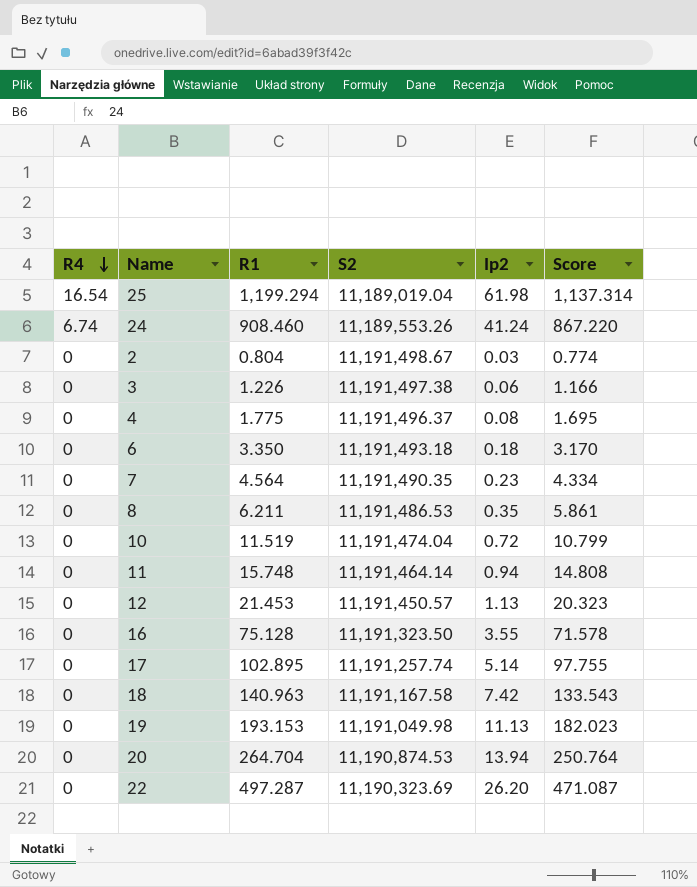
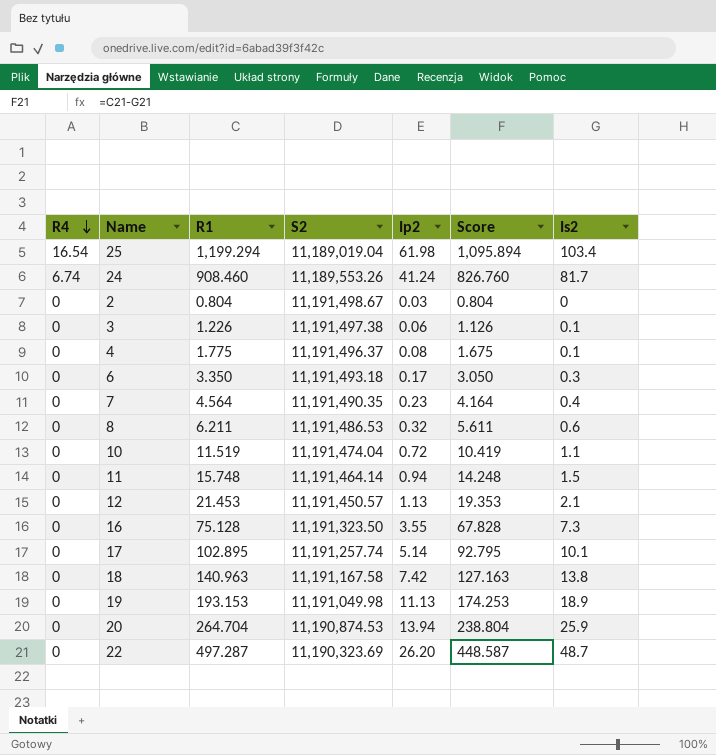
column Score | formula: [R1] - [Ip2] -> [R1] - [Is2]
column Is2 | position: none -> 7
6 | Ip2: 0.18 -> 0.17
8 | Ip2: 0.35 -> 0.32

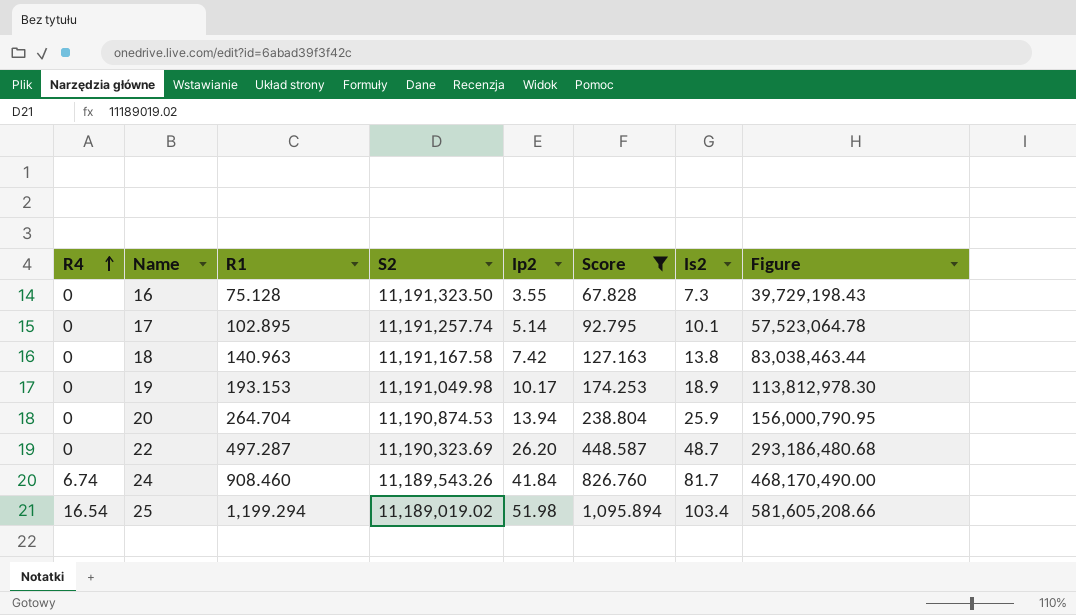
filter: none -> Score >= 67.828
row order: R4 descending -> R4 ascending
column Figure | formula: none -> [S2] * [Ip2]
19 | Ip2: 11.13 -> 10.17
24 | S2: 11,189,553.26 -> 11,189,543.26
24 | Ip2: 41.24 -> 41.84
25 | S2: 11,189,019.04 -> 11,189,019.02
25 | Ip2: 61.98 -> 51.98

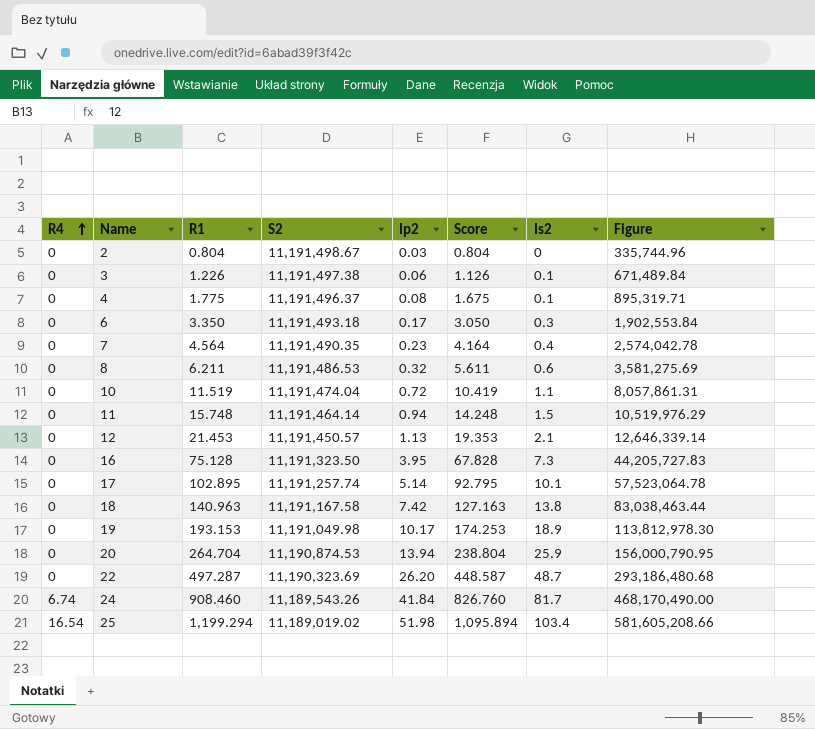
filter: Score >= 67.828 -> none
16 | Ip2: 3.55 -> 3.95
16 | Figure: 39,729,198.43 -> 44,205,727.83

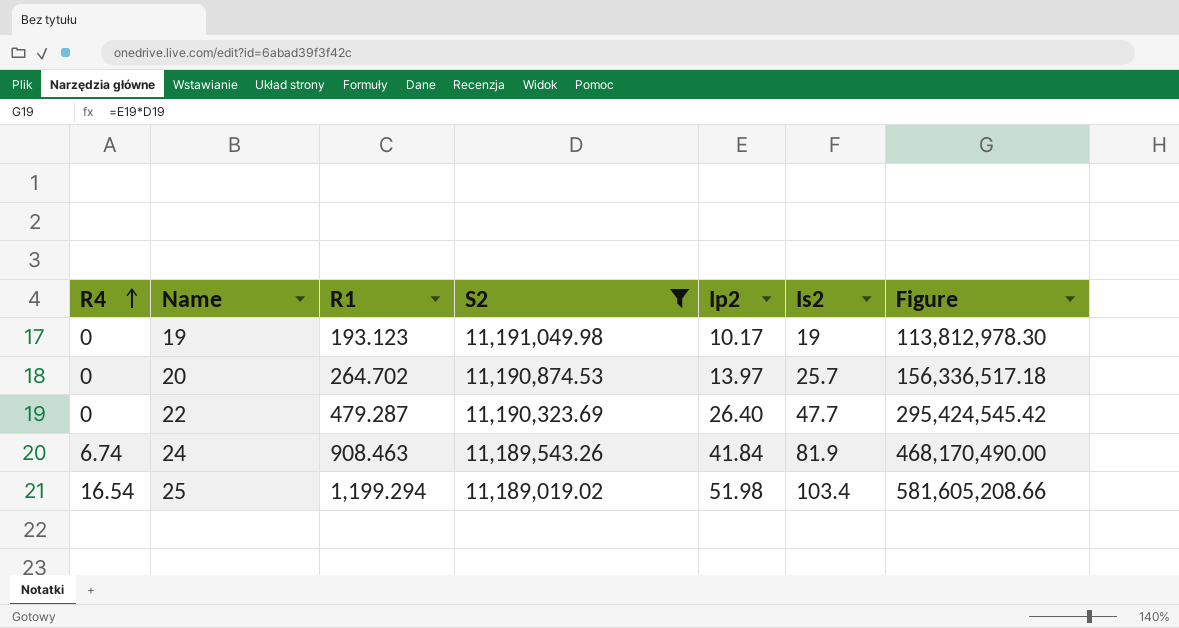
filter: none -> S2 <= 11,191,049.98
column Score | formula: [R1] - [Is2] -> none
19 | R1: 193.153 -> 193.123
19 | Is2: 18.9 -> 19
20 | R1: 264.704 -> 264.702
20 | Ip2: 13.94 -> 13.97
20 | Is2: 25.9 -> 25.7
20 | Figure: 156,000,790.95 -> 156,336,517.18
22 | R1: 497.287 -> 479.287
22 | Ip2: 26.20 -> 26.40
22 | Is2: 48.7 -> 47.7
22 | Figure: 293,186,480.68 -> 295,424,545.42
24 | R1: 908.460 -> 908.463
24 | Is2: 81.7 -> 81.9

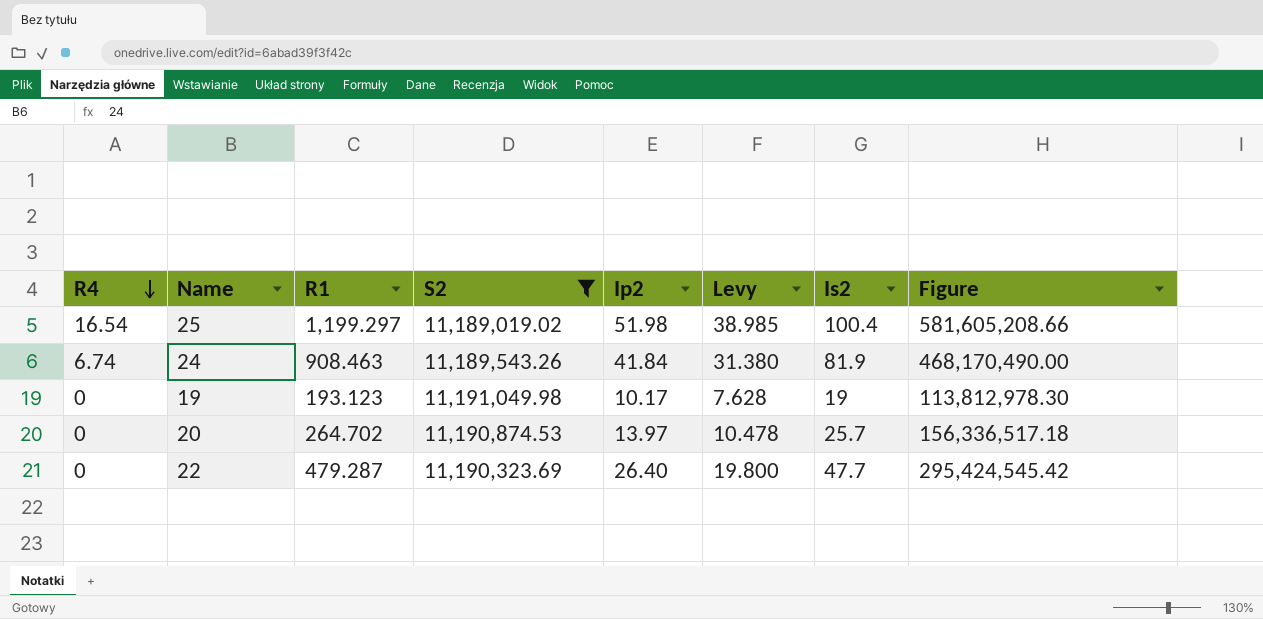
row order: R4 ascending -> R4 descending
column Levy | formula: none -> [Ip2] * 0.75
25 | R1: 1,199.294 -> 1,199.297
25 | Is2: 103.4 -> 100.4

